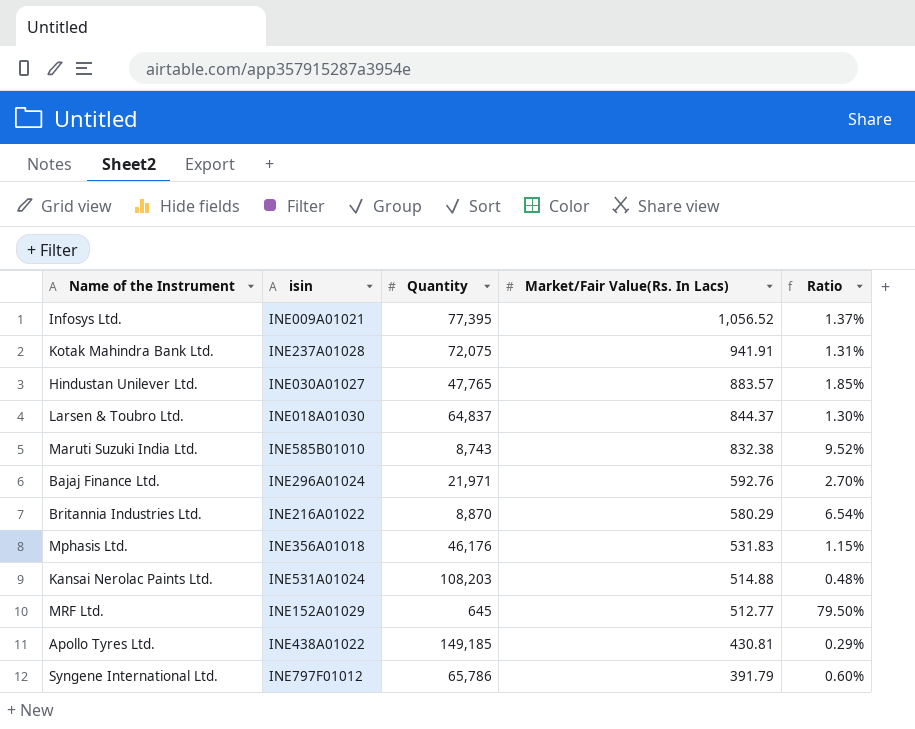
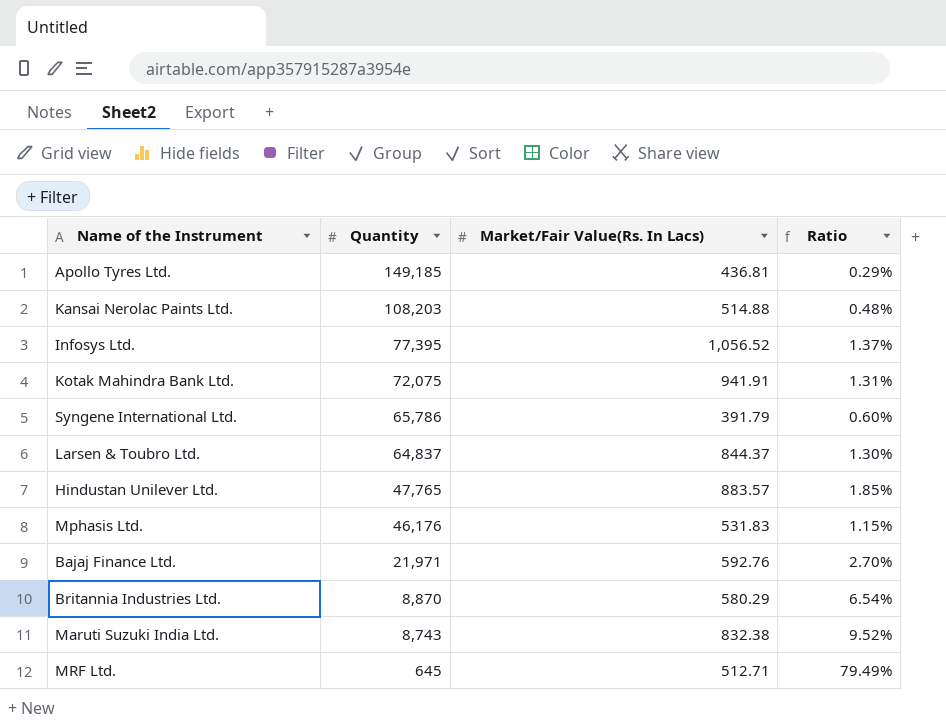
row order: Market/Fair Value(Rs. In Lacs) descending -> Quantity descending
column isin | position: 2 -> none
Apollo Tyres Ltd. | Market/Fair Value(Rs. In Lacs): 430.81 -> 436.81
MRF Ltd. | Market/Fair Value(Rs. In Lacs): 512.77 -> 512.71
MRF Ltd. | Ratio: 79.50% -> 79.49%

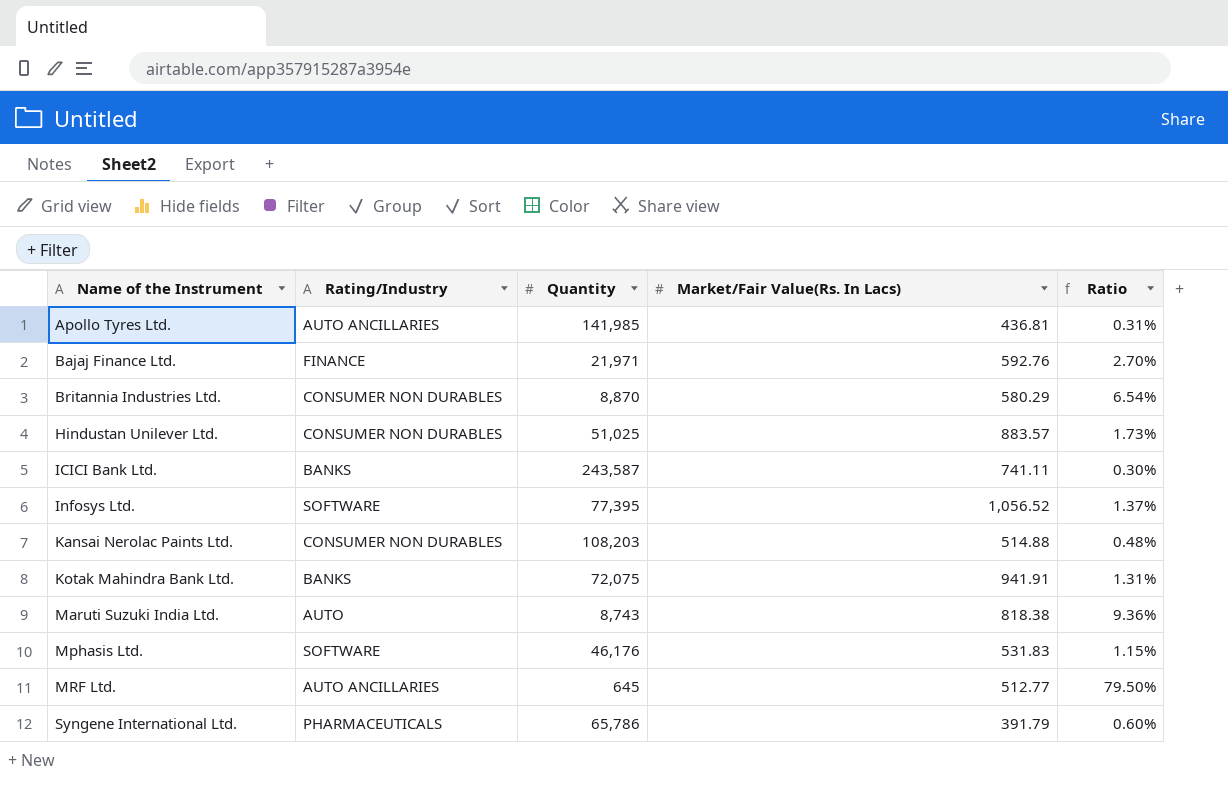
row order: Quantity descending -> Name of the Instrument ascending
column Rating/Industry | position: none -> 2
row Larsen & Toubro Ltd.: 64,837 | 844.37 | 1.30% -> none
Apollo Tyres Ltd. | Quantity: 149,185 -> 141,985
Apollo Tyres Ltd. | Ratio: 0.29% -> 0.31%
Hindustan Unilever Ltd. | Quantity: 47,765 -> 51,025
Hindustan Unilever Ltd. | Ratio: 1.85% -> 1.73%
row ICICI Bank Ltd.: none -> BANKS | 243,587 | 741.11 | 0.30%
Maruti Suzuki India Ltd. | Market/Fair Value(Rs. In Lacs): 832.38 -> 818.38
Maruti Suzuki India Ltd. | Ratio: 9.52% -> 9.36%
MRF Ltd. | Market/Fair Value(Rs. In Lacs): 512.71 -> 512.77
MRF Ltd. | Ratio: 79.49% -> 79.50%

